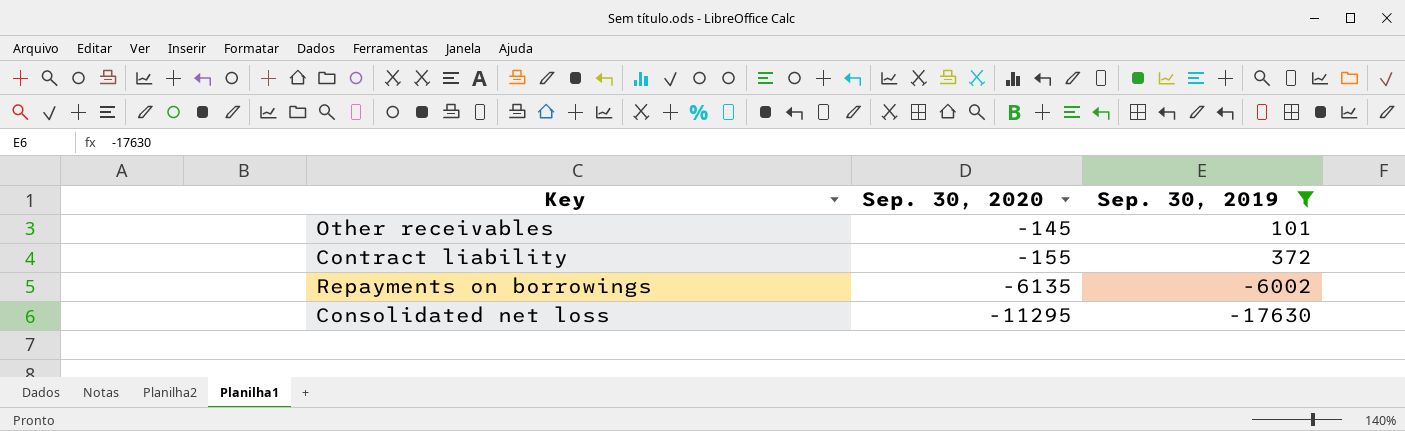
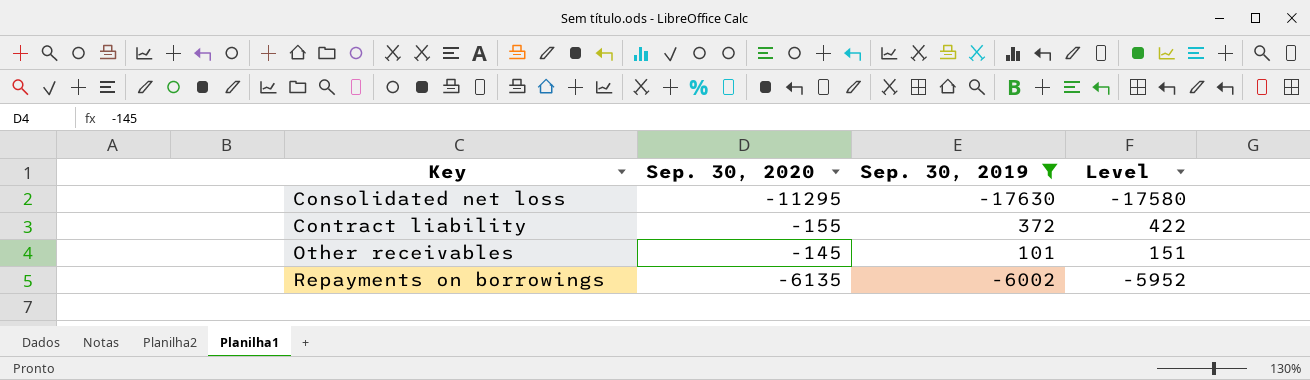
row order: Sep. 30, 2020 descending -> Key ascending
column Level | formula: none -> [Sep. 30, 2019] + 50

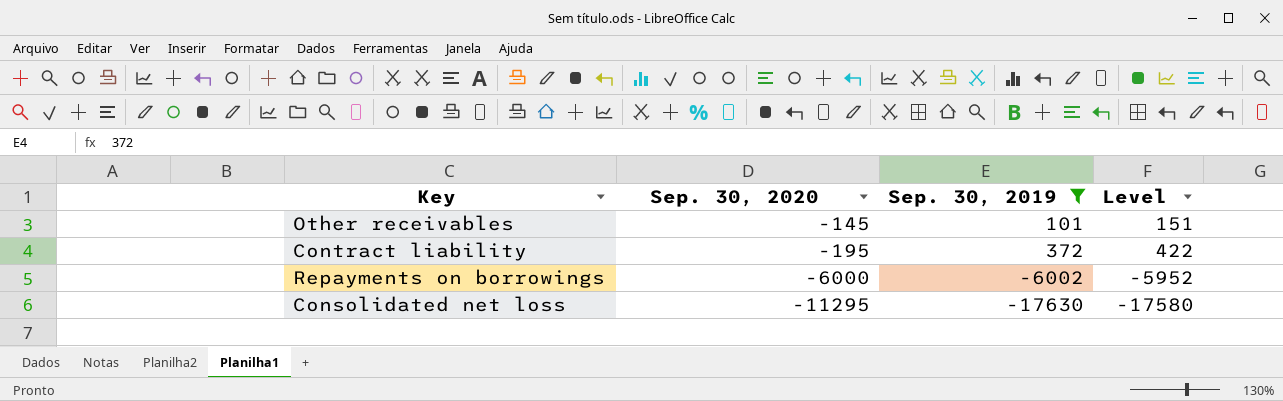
row order: Key ascending -> Sep. 30, 2020 descending
Contract liability | Sep. 30, 2020: -155 -> -195
Repayments on borrowings | Sep. 30, 2020: -6135 -> -6000

